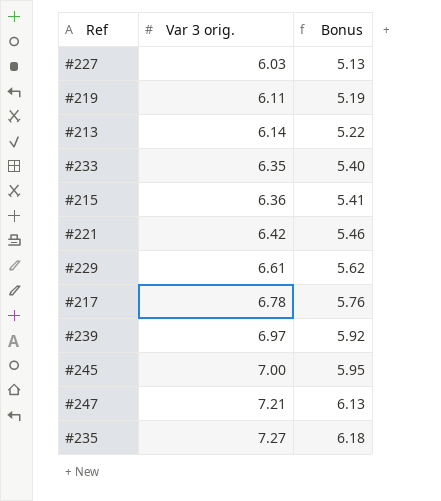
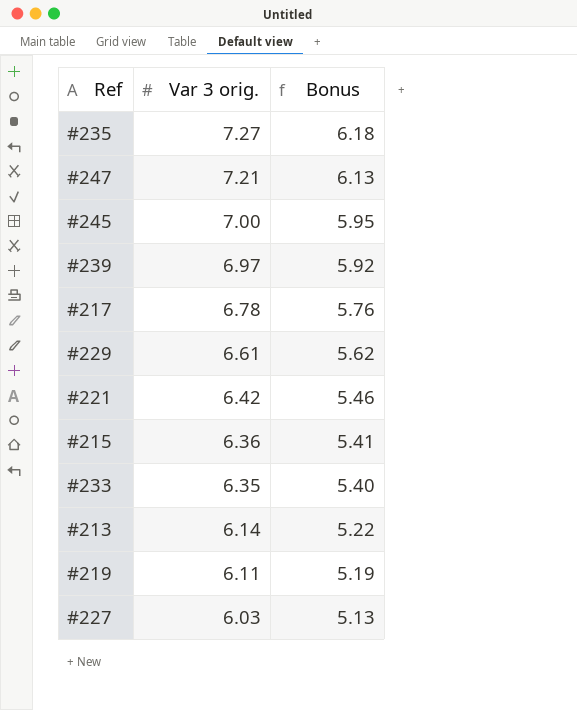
row order: Var 3 orig. ascending -> Var 3 orig. descending

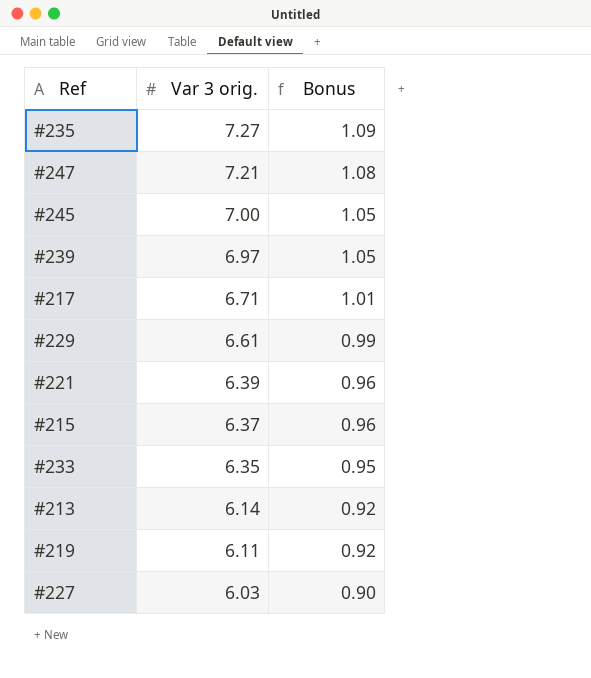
column Bonus | formula: [Var 3 orig.] * 0.85 -> [Var 3 orig.] * 0.15
#217 | Var 3 orig.: 6.78 -> 6.71
#221 | Var 3 orig.: 6.42 -> 6.39
#215 | Var 3 orig.: 6.36 -> 6.37

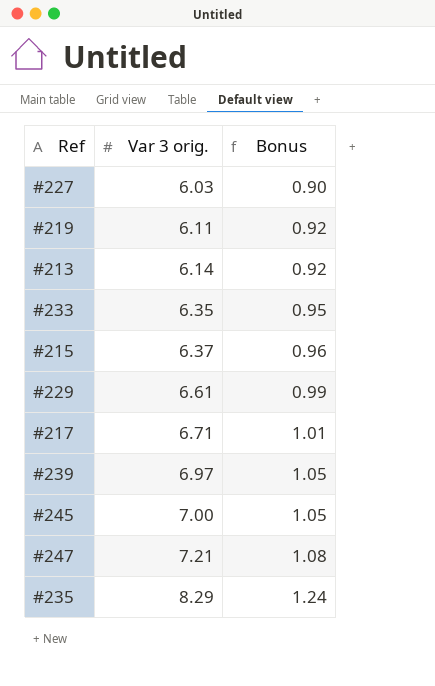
row order: Var 3 orig. descending -> Var 3 orig. ascending
row #221: 6.39 | 0.96 -> none
#235 | Var 3 orig.: 7.27 -> 8.29
#235 | Bonus: 1.09 -> 1.24

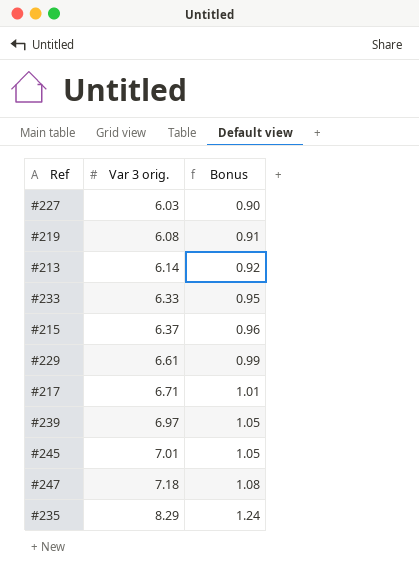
#219 | Var 3 orig.: 6.11 -> 6.08
#219 | Bonus: 0.92 -> 0.91
#233 | Var 3 orig.: 6.35 -> 6.33
#245 | Var 3 orig.: 7.00 -> 7.01
#247 | Var 3 orig.: 7.21 -> 7.18

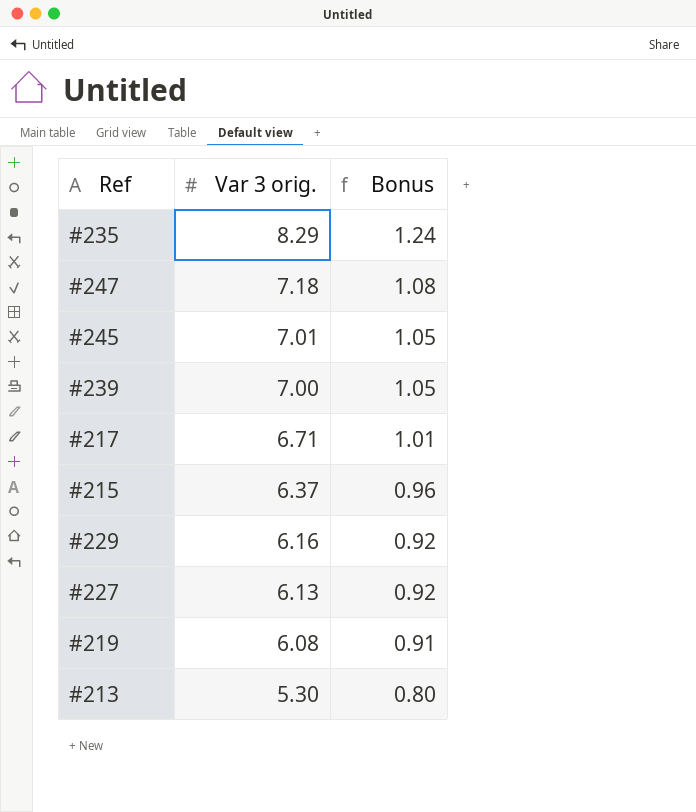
row order: Var 3 orig. ascending -> Var 3 orig. descending
row #233: 6.33 | 0.95 -> none
#239 | Var 3 orig.: 6.97 -> 7.00
#229 | Var 3 orig.: 6.61 -> 6.16
#229 | Bonus: 0.99 -> 0.92
#227 | Var 3 orig.: 6.03 -> 6.13
#227 | Bonus: 0.90 -> 0.92
#213 | Var 3 orig.: 6.14 -> 5.30
#213 | Bonus: 0.92 -> 0.80

